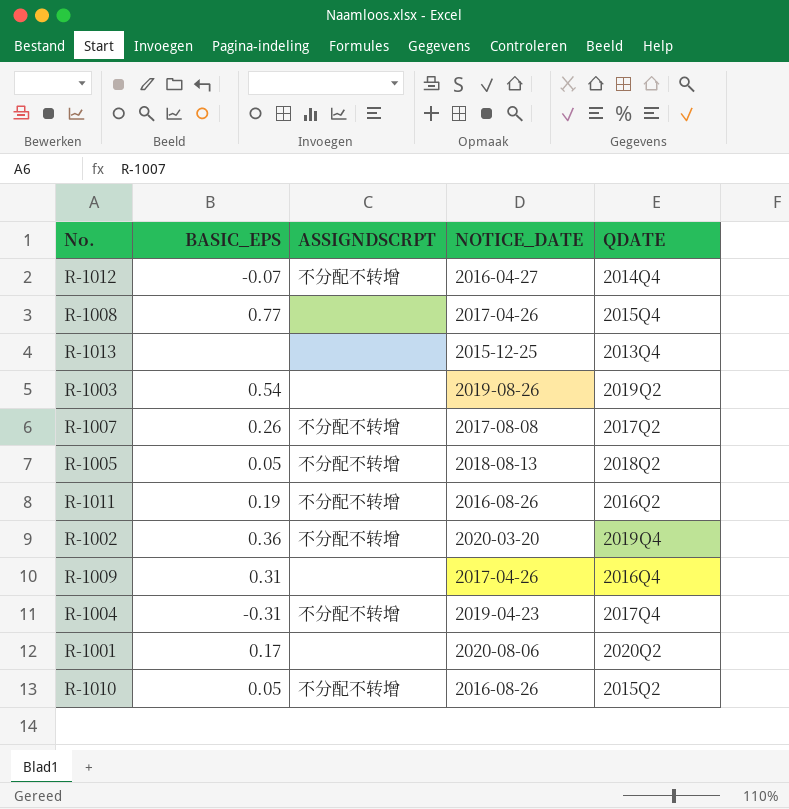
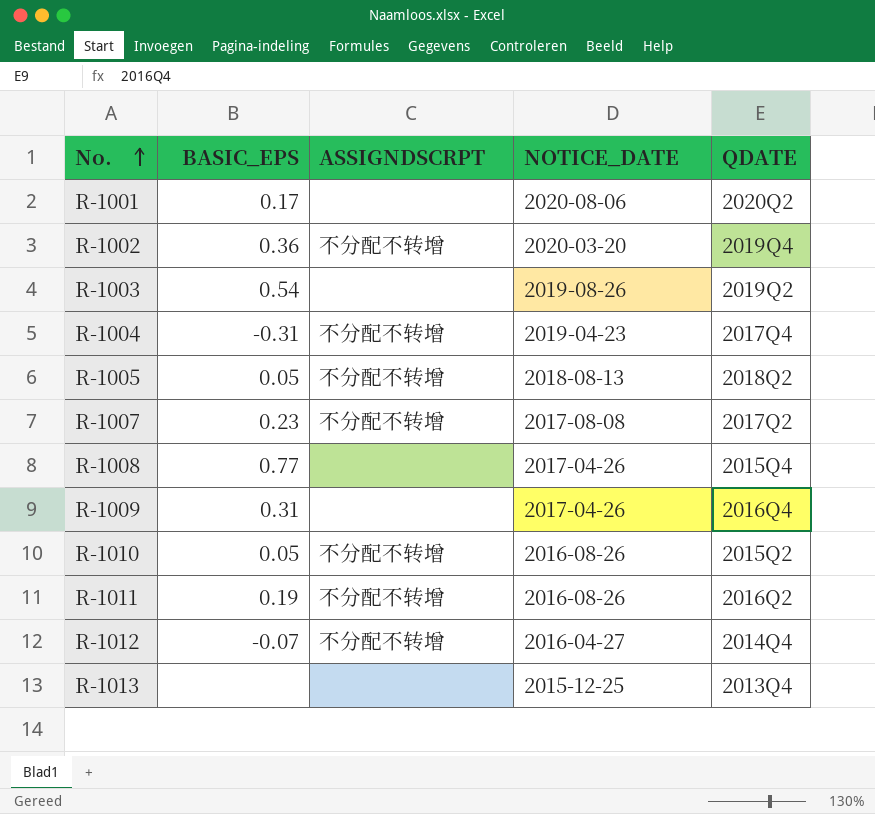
row order: none -> No. ascending
R-1007 | BASIC_EPS: 0.26 -> 0.23

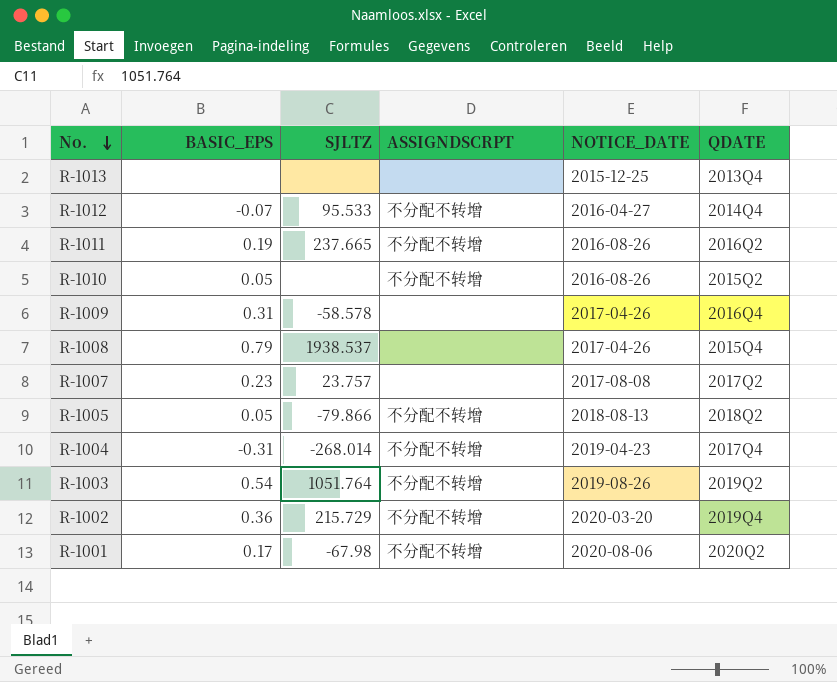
row order: No. ascending -> No. descending
column SJLTZ | position: none -> 3
R-1008 | BASIC_EPS: 0.77 -> 0.79
R-1007 | ASSIGNDSCRPT: 不分配不转增 -> none
R-1003 | ASSIGNDSCRPT: none -> 不分配不转增
R-1001 | ASSIGNDSCRPT: none -> 不分配不转增

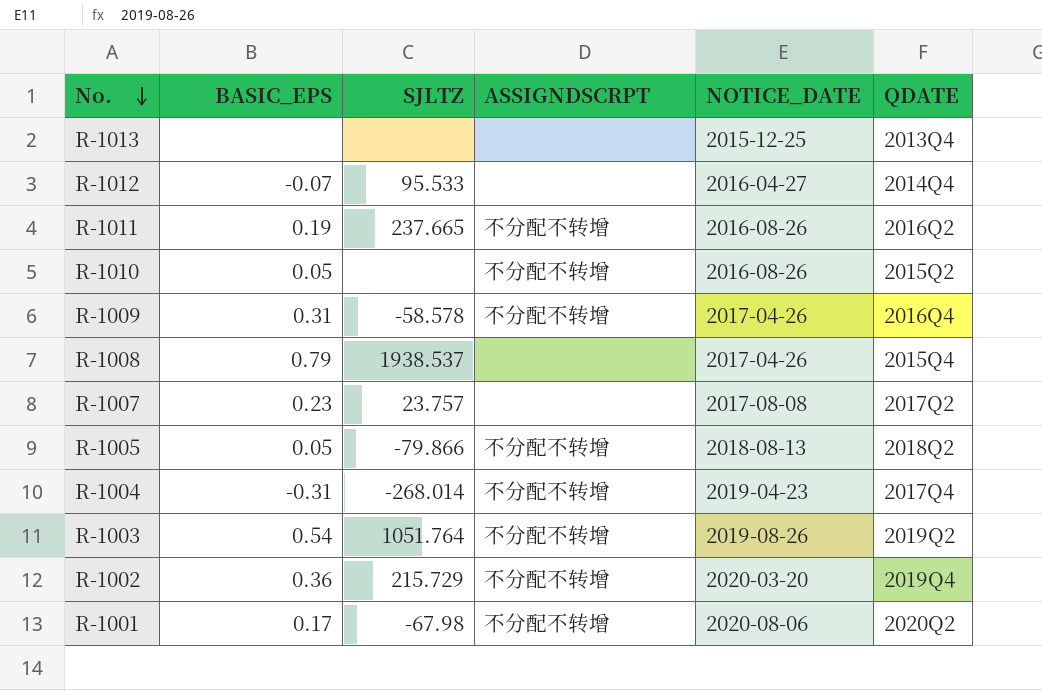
R-1012 | ASSIGNDSCRPT: 不分配不转增 -> none
R-1009 | ASSIGNDSCRPT: none -> 不分配不转增

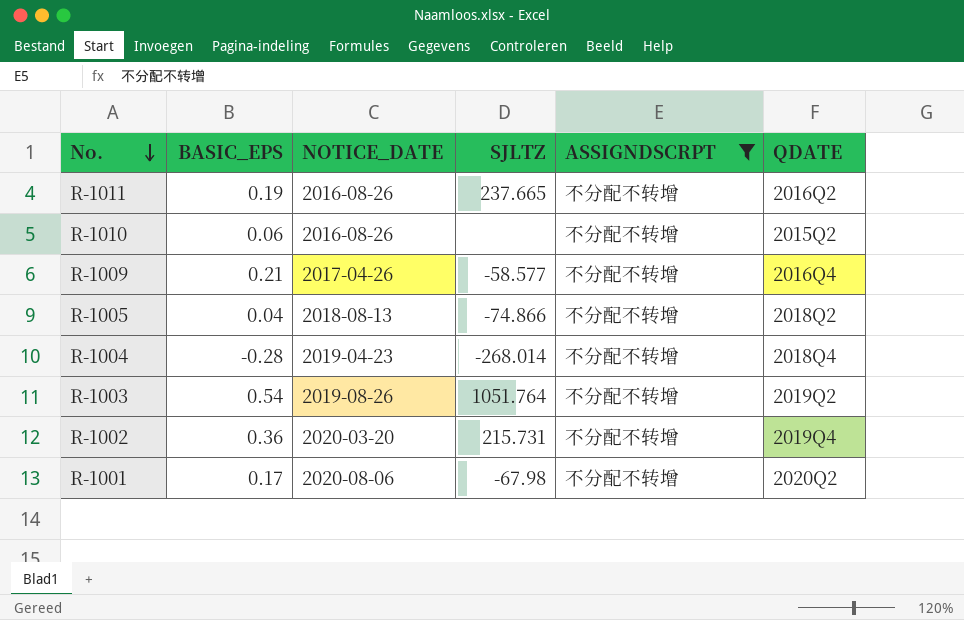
filter: none -> ASSIGNDSCRPT = 不分配不转增
column NOTICE_DATE | position: 5 -> 3
R-1010 | BASIC_EPS: 0.05 -> 0.06
R-1009 | BASIC_EPS: 0.31 -> 0.21
R-1009 | SJLTZ: -58.578 -> -58.577
R-1005 | BASIC_EPS: 0.05 -> 0.04
R-1005 | SJLTZ: -79.866 -> -74.866
R-1004 | BASIC_EPS: -0.31 -> -0.28
R-1004 | QDATE: 2017Q4 -> 2018Q4
R-1002 | SJLTZ: 215.729 -> 215.731

